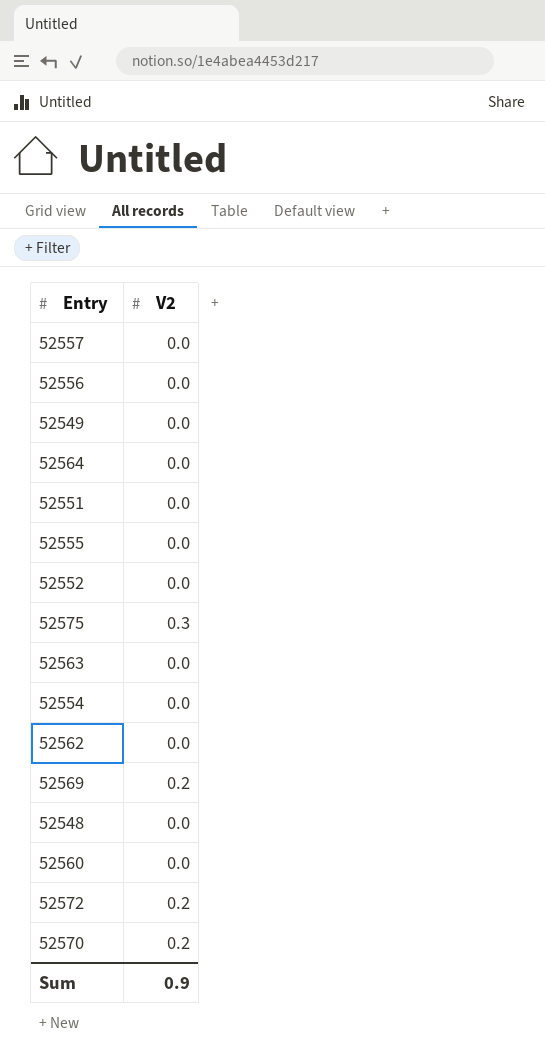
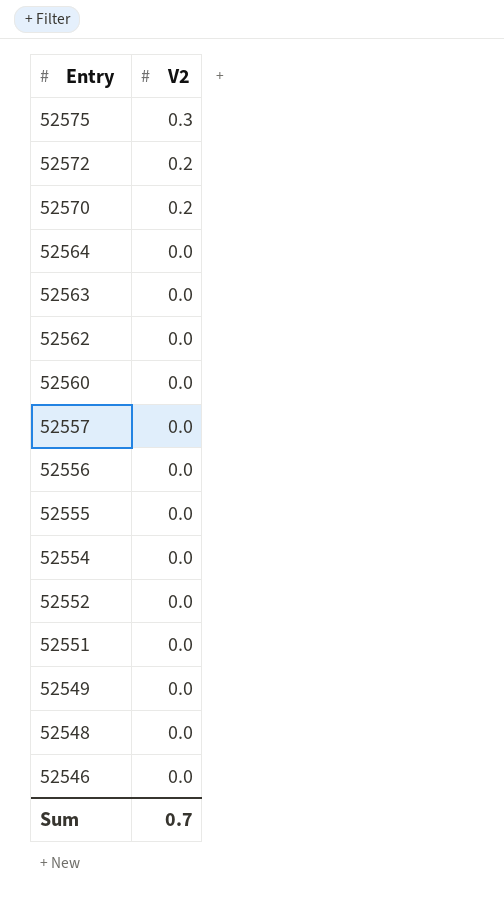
row order: none -> Entry descending
row 52569: 0.2 -> none
row 52546: none -> 0.0
Sum | V2: 0.9 -> 0.7

